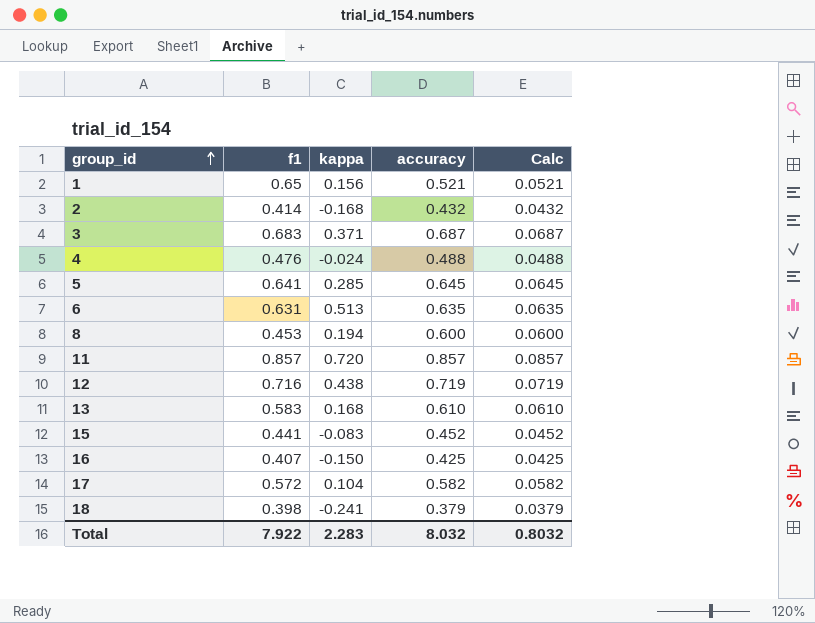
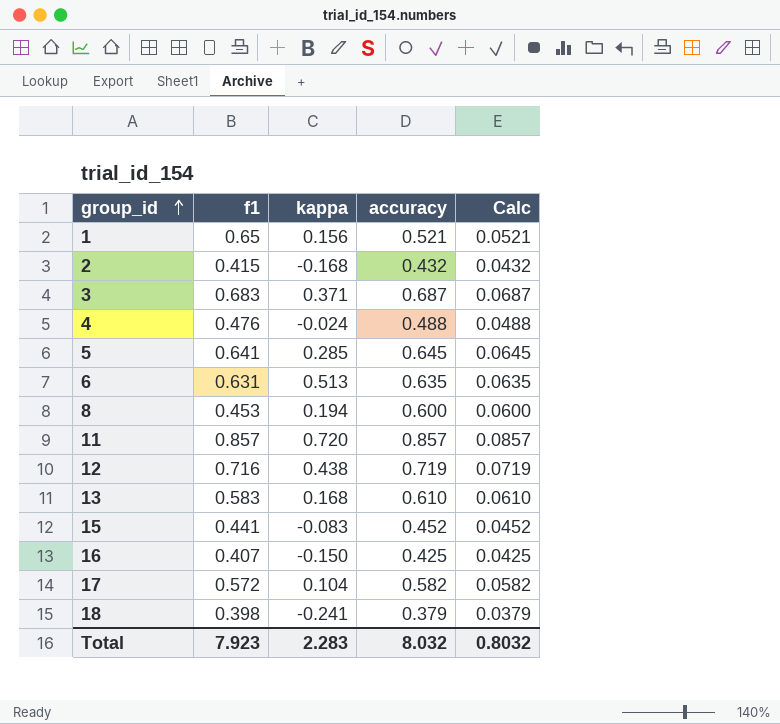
2 | f1: 0.414 -> 0.415
Total | f1: 7.922 -> 7.923

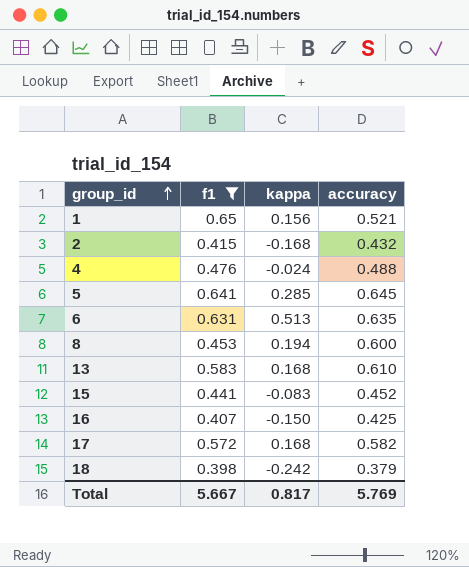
filter: none -> f1 <= 0.65
column Calc | formula: [accuracy] * 0.1 -> none
17 | kappa: 0.104 -> 0.168
18 | kappa: -0.241 -> -0.242
Total | f1: 7.923 -> 5.667
Total | kappa: 2.283 -> 0.817
Total | accuracy: 8.032 -> 5.769

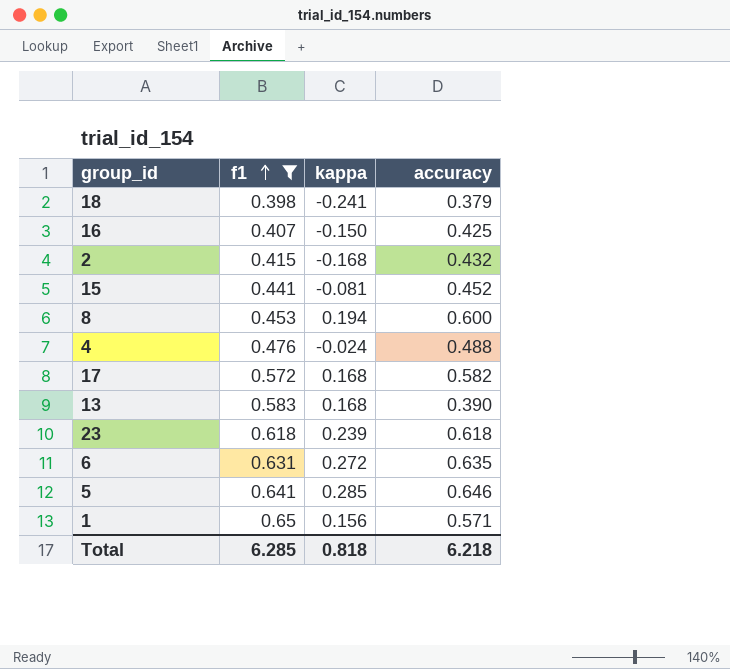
row order: group_id ascending -> f1 ascending
18 | kappa: -0.242 -> -0.241
15 | kappa: -0.083 -> -0.081
13 | accuracy: 0.610 -> 0.390
row 23: none -> 0.618 | 0.239 | 0.618
6 | kappa: 0.513 -> 0.272
5 | accuracy: 0.645 -> 0.646
1 | accuracy: 0.521 -> 0.571
Total | f1: 5.667 -> 6.285
Total | kappa: 0.817 -> 0.818
Total | accuracy: 5.769 -> 6.218

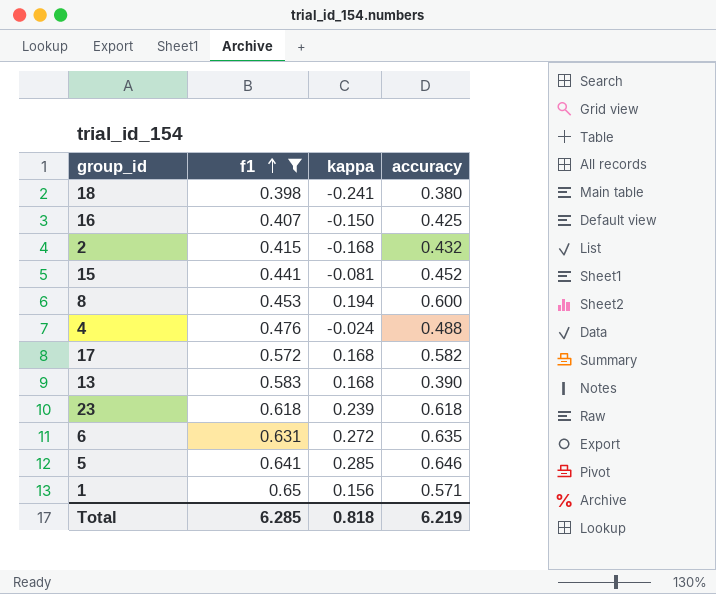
18 | accuracy: 0.379 -> 0.380
Total | accuracy: 6.218 -> 6.219

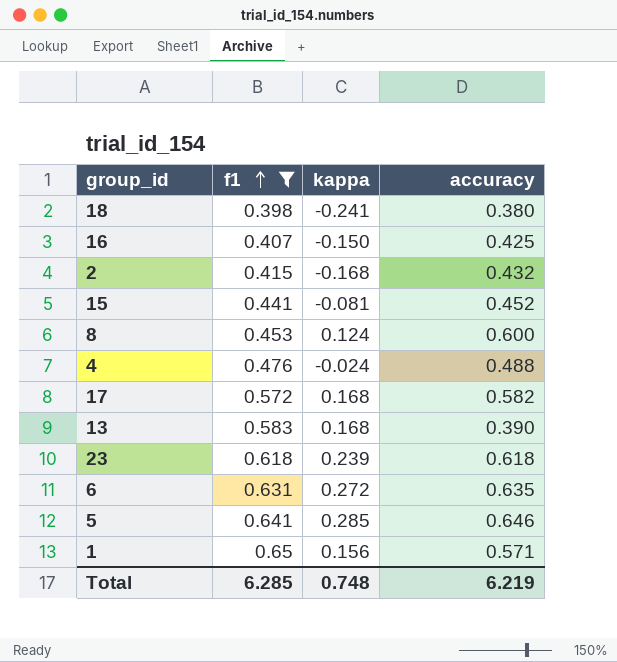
8 | kappa: 0.194 -> 0.124
Total | kappa: 0.818 -> 0.748

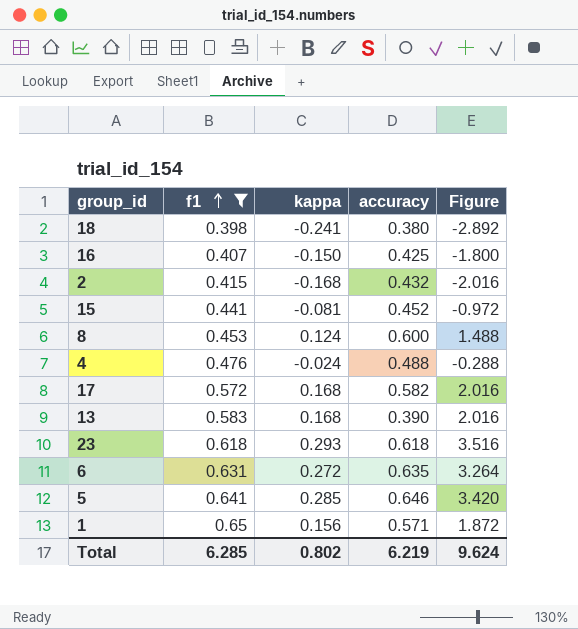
column Figure | formula: none -> [kappa] * 12
23 | kappa: 0.239 -> 0.293
Total | kappa: 0.748 -> 0.802

